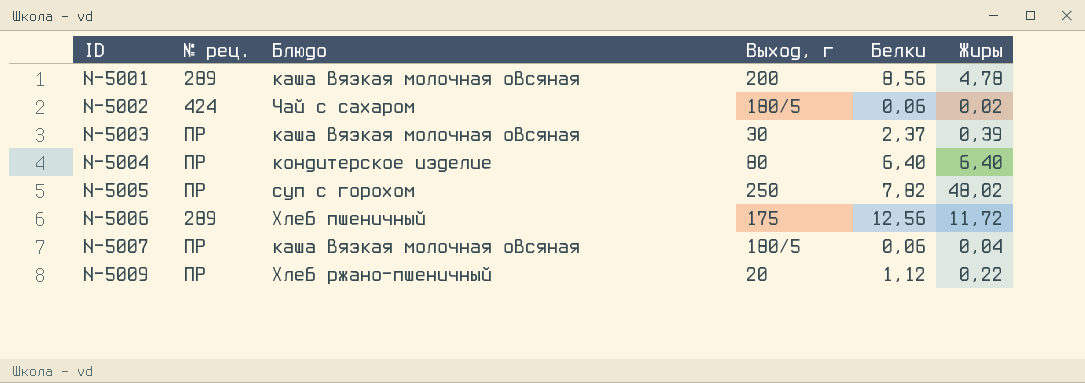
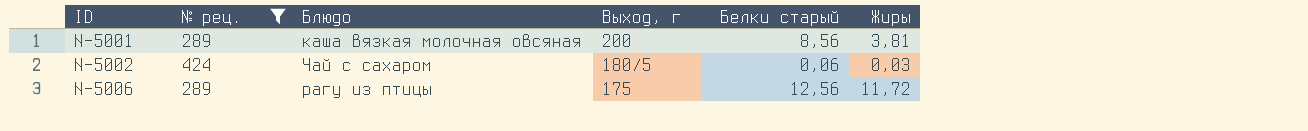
filter: none -> № рец. != ПР
column name: Белки -> Белки старый
N-5001 | Жиры: 4,78 -> 3,81
N-5002 | Жиры: 0,02 -> 0,03
N-5006 | Блюдо: Хлеб пшеничный -> рагу из птицы

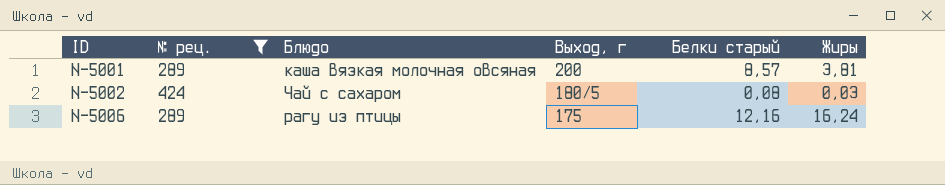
N-5001 | Белки старый: 8,56 -> 8,57
N-5002 | Белки старый: 0,06 -> 0,08
N-5006 | Белки старый: 12,56 -> 12,16
N-5006 | Жиры: 11,72 -> 16,24

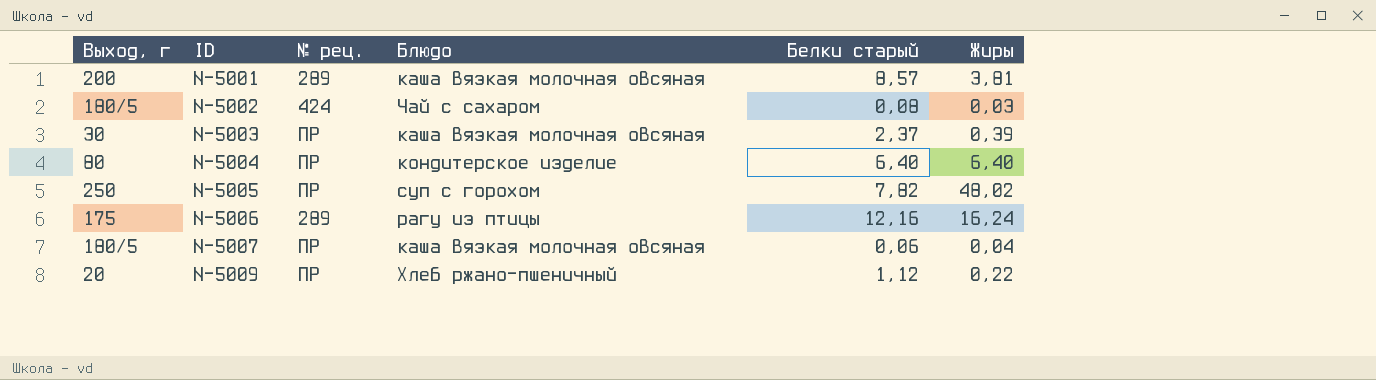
filter: № рец. != ПР -> none
column Выход, г | position: 4 -> 1

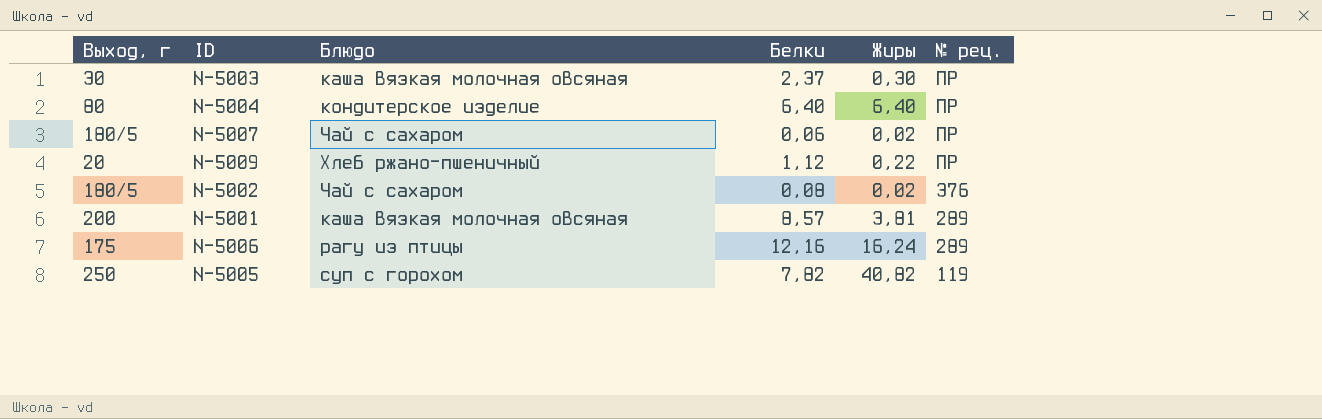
row order: ID ascending -> № рец. descending
column name: Белки старый -> Белки
column № рец. | position: 3 -> 6
N-5003 | Жиры: 0,39 -> 0,30
N-5007 | Блюдо: каша вязкая молочная овсяная -> Чай с сахаром
N-5007 | Жиры: 0,04 -> 0,02
N-5002 | Жиры: 0,03 -> 0,02
N-5002 | № рец.: 424 -> 376
N-5005 | Жиры: 48,02 -> 40,82
N-5005 | № рец.: ПР -> 119

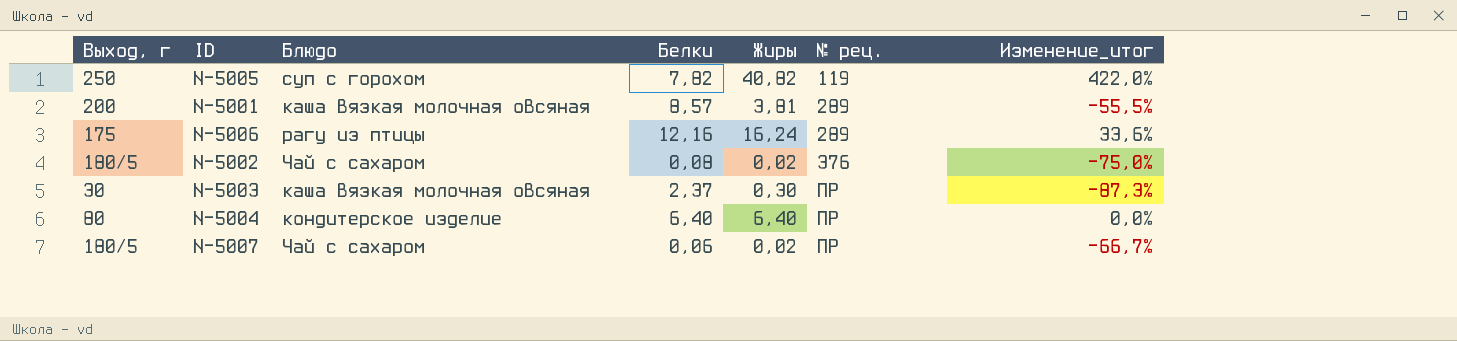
row order: № рец. descending -> № рец. ascending
column Изменение_итог | formula: none -> ([Жиры] - [Белки]) / [Белки]
row N-5009: 20 | Хлеб ржано-пшеничный | 1,12 | 0,22 | ПР -> none

